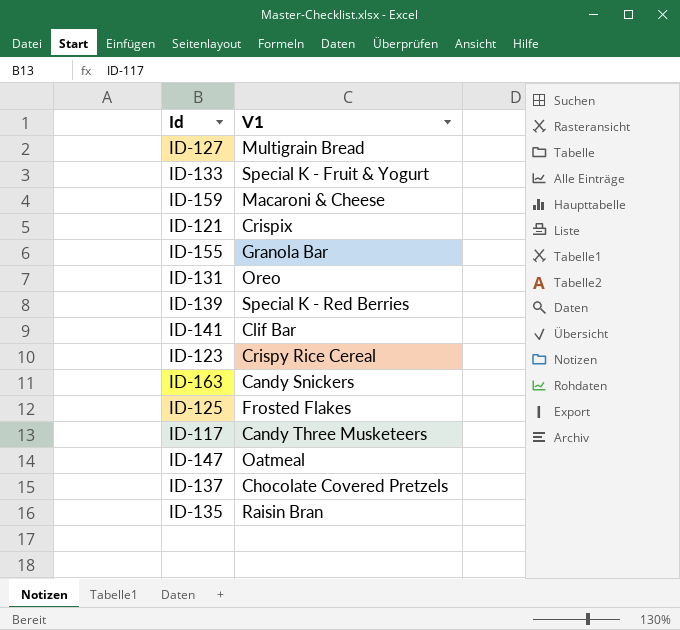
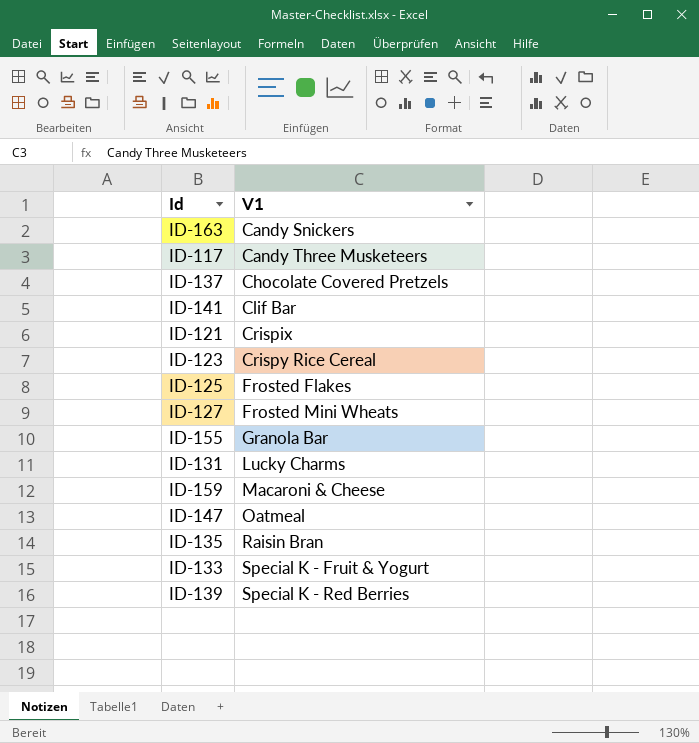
row order: none -> V1 ascending
ID-127 | V1: Multigrain Bread -> Frosted Mini Wheats
ID-131 | V1: Oreo -> Lucky Charms

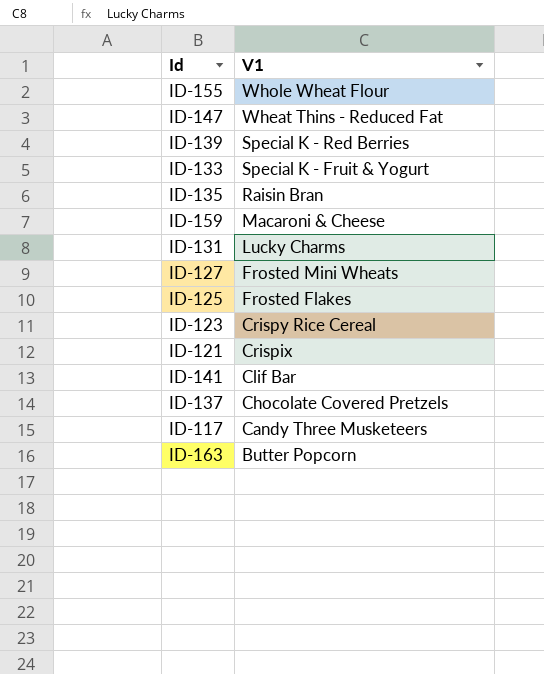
row order: V1 ascending -> V1 descending
ID-155 | V1: Granola Bar -> Whole Wheat Flour
ID-147 | V1: Oatmeal -> Wheat Thins - Reduced Fat
ID-163 | V1: Candy Snickers -> Butter Popcorn

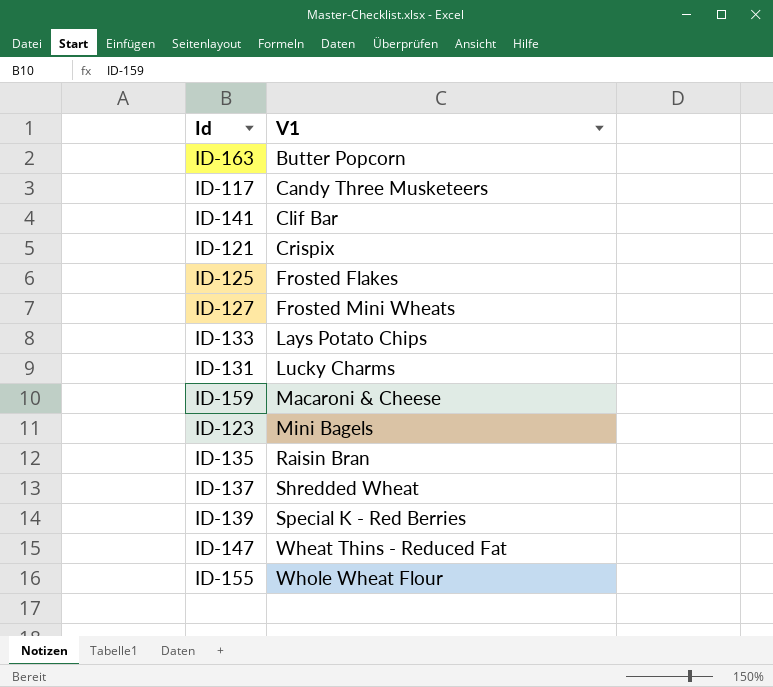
row order: V1 descending -> V1 ascending
ID-133 | V1: Special K - Fruit & Yogurt -> Lays Potato Chips
ID-123 | V1: Crispy Rice Cereal -> Mini Bagels
ID-137 | V1: Chocolate Covered Pretzels -> Shredded Wheat

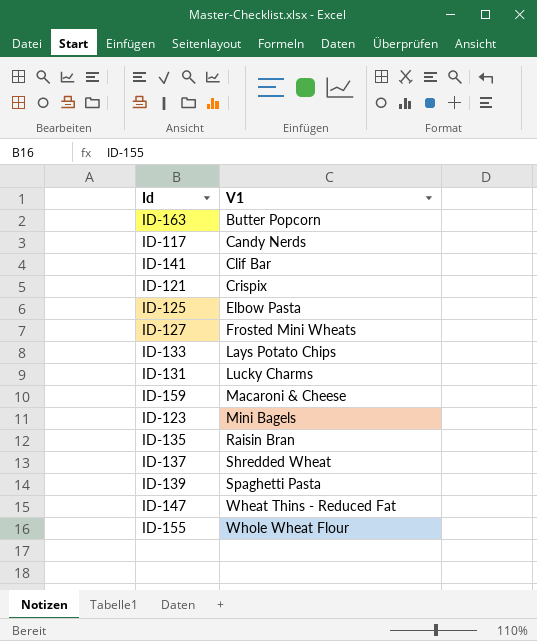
ID-117 | V1: Candy Three Musketeers -> Candy Nerds
ID-125 | V1: Frosted Flakes -> Elbow Pasta
ID-139 | V1: Special K - Red Berries -> Spaghetti Pasta

